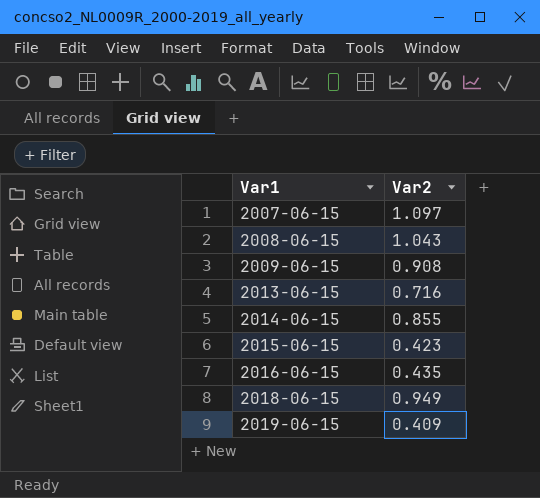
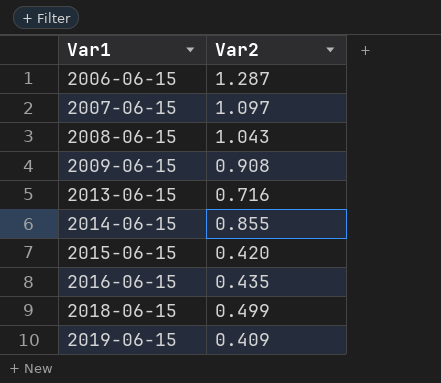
row 2006-06-15: none -> 1.287
2015-06-15 | Var2: 0.423 -> 0.420
2018-06-15 | Var2: 0.949 -> 0.499

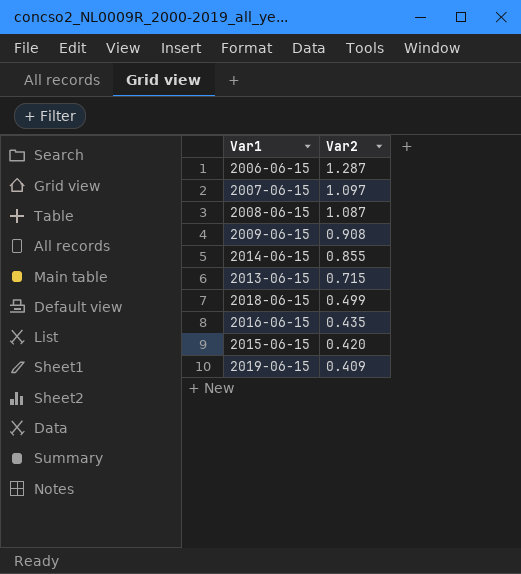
row order: Var1 ascending -> Var2 descending
2008-06-15 | Var2: 1.043 -> 1.087
2013-06-15 | Var2: 0.716 -> 0.715

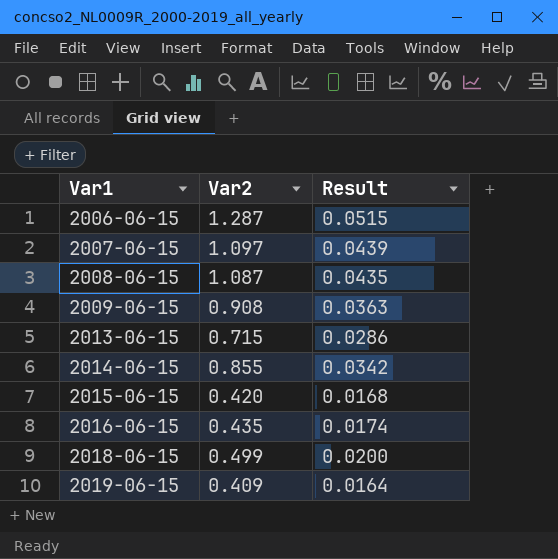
row order: Var2 descending -> Var1 ascending
column Result | formula: none -> [Var2] * 0.04

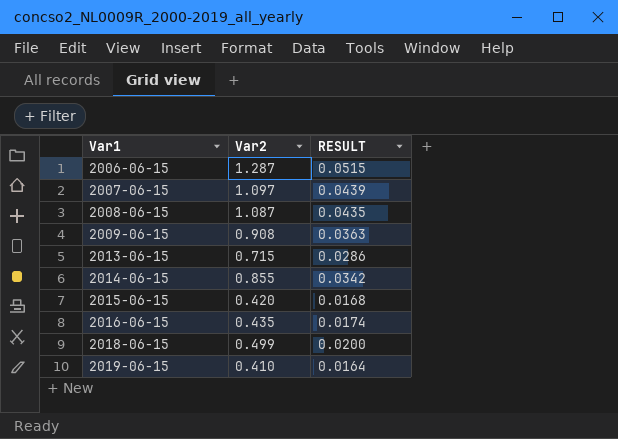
column name: Result -> RESULT
2019-06-15 | Var2: 0.409 -> 0.410

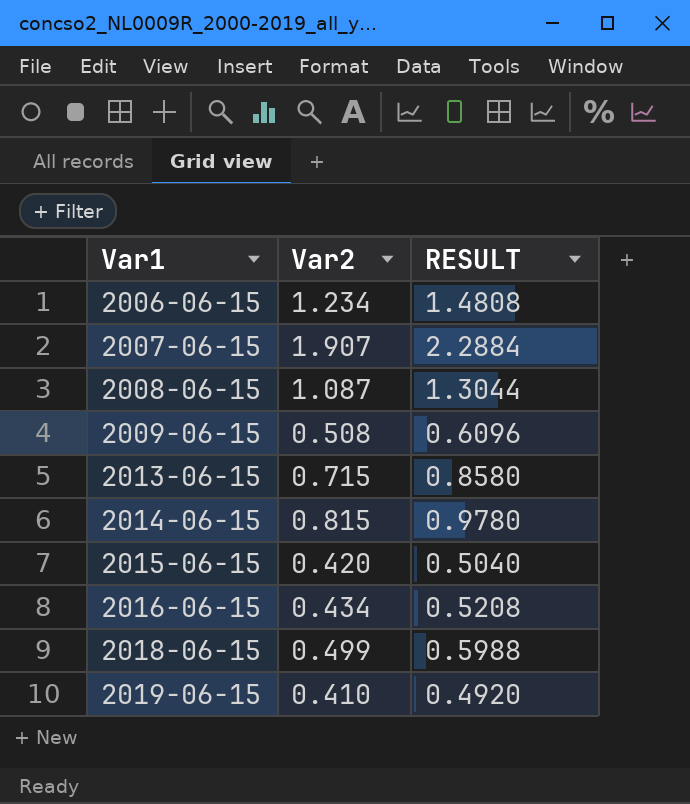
column RESULT | formula: [Var2] * 0.04 -> [Var2] * 1.2
2006-06-15 | Var2: 1.287 -> 1.234
2007-06-15 | Var2: 1.097 -> 1.907
2009-06-15 | Var2: 0.908 -> 0.508
2014-06-15 | Var2: 0.855 -> 0.815
2016-06-15 | Var2: 0.435 -> 0.434

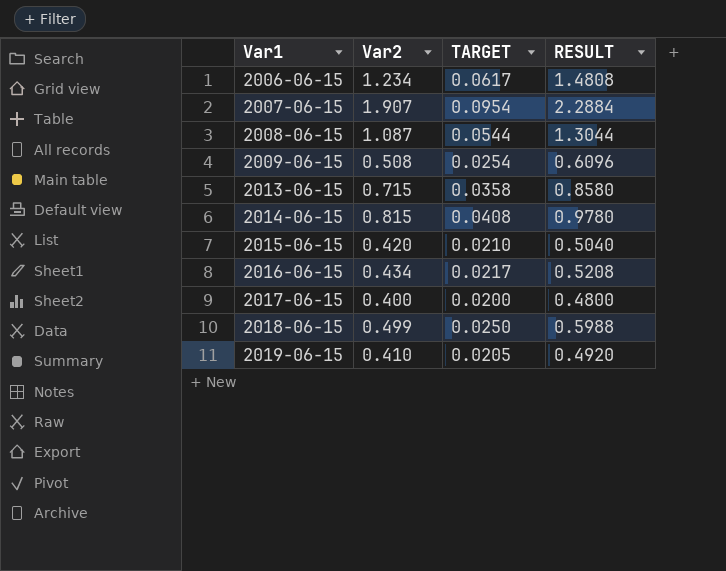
column TARGET | formula: none -> [Var2] * 0.05
row 2017-06-15: none -> 0.400 | 0.0200 | 0.4800

